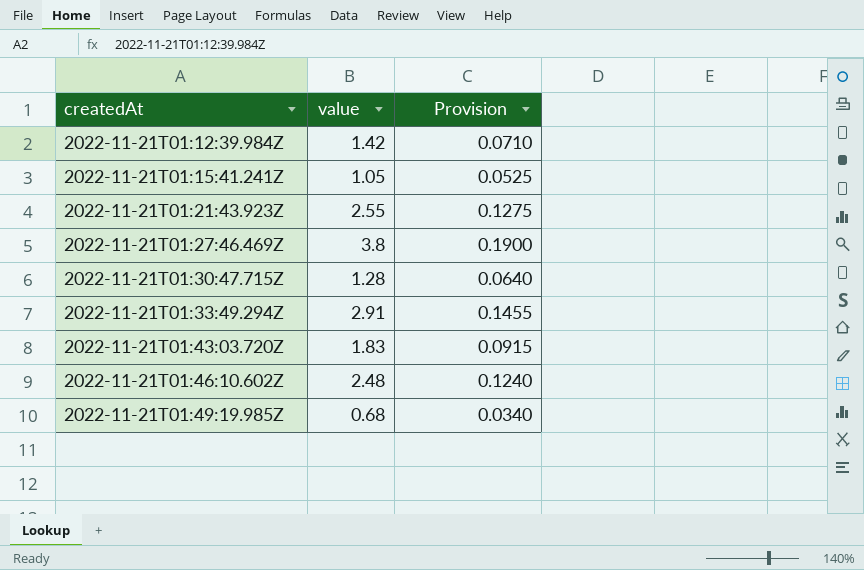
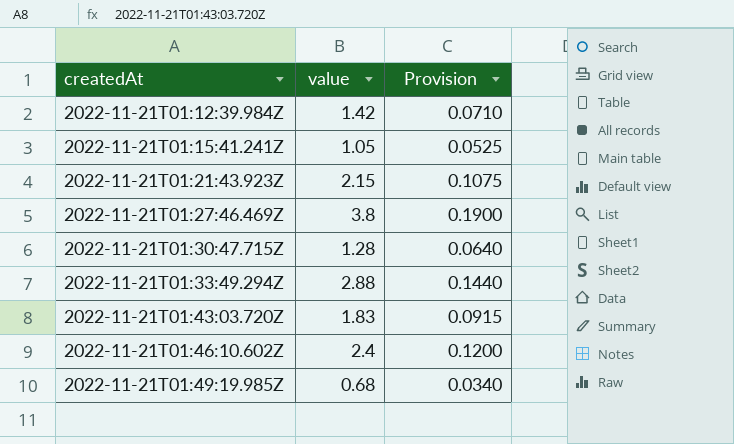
2022-11-21T01:21:43.923Z | value: 2.55 -> 2.15
2022-11-21T01:21:43.923Z | Provision: 0.1275 -> 0.1075
2022-11-21T01:33:49.294Z | value: 2.91 -> 2.88
2022-11-21T01:33:49.294Z | Provision: 0.1455 -> 0.1440
2022-11-21T01:46:10.602Z | value: 2.48 -> 2.4
2022-11-21T01:46:10.602Z | Provision: 0.1240 -> 0.1200

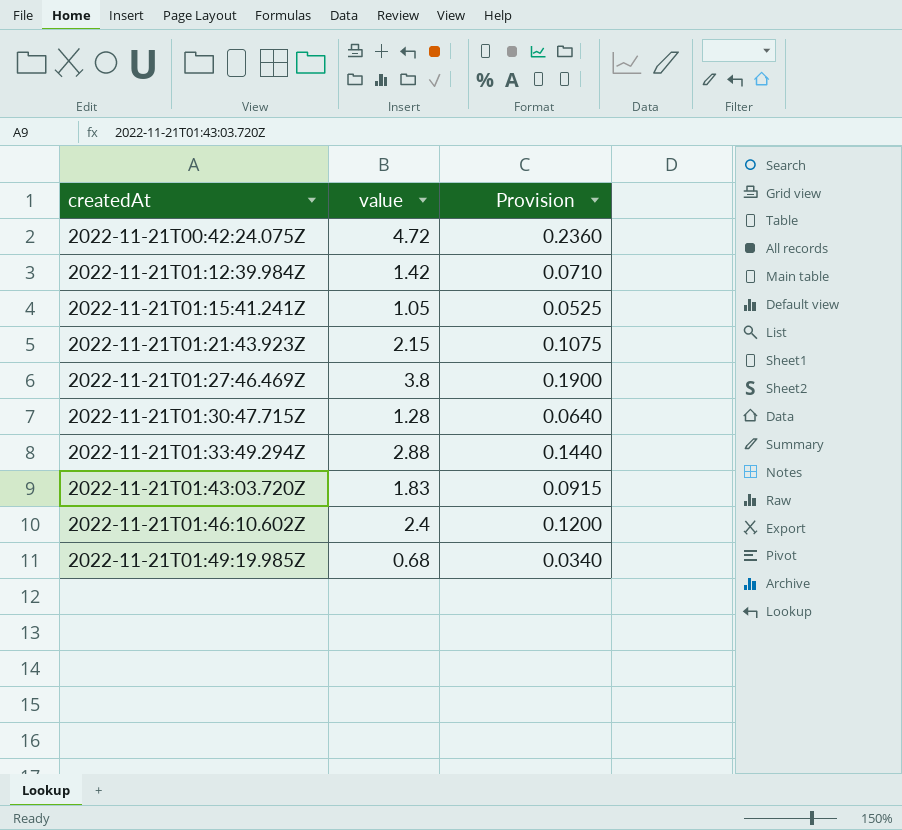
row 2022-11-21T00:42:24.075Z: none -> 4.72 | 0.2360

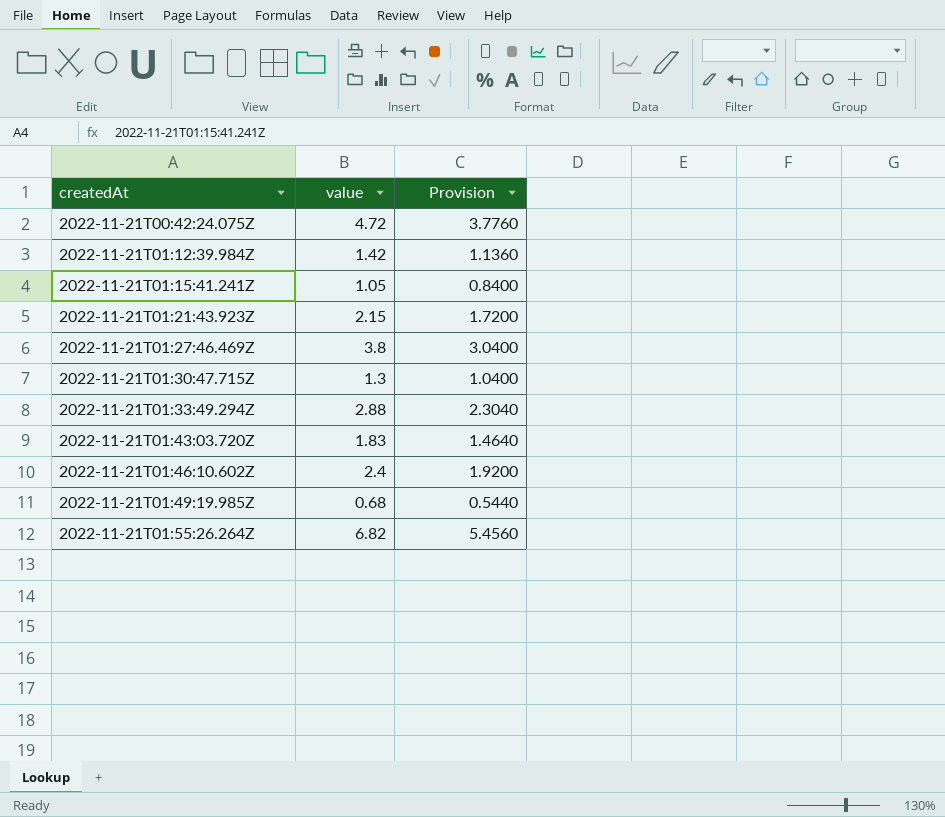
column Provision | formula: [value] * 0.05 -> [value] * 0.8
2022-11-21T01:30:47.715Z | value: 1.28 -> 1.3
row 2022-11-21T01:55:26.264Z: none -> 6.82 | 5.4560

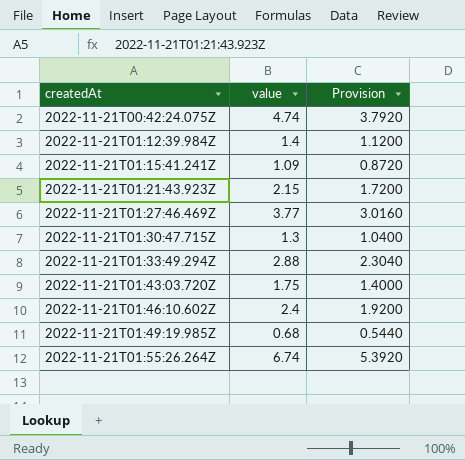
2022-11-21T00:42:24.075Z | value: 4.72 -> 4.74
2022-11-21T00:42:24.075Z | Provision: 3.7760 -> 3.7920
2022-11-21T01:12:39.984Z | value: 1.42 -> 1.4
2022-11-21T01:12:39.984Z | Provision: 1.1360 -> 1.1200
2022-11-21T01:15:41.241Z | value: 1.05 -> 1.09
2022-11-21T01:15:41.241Z | Provision: 0.8400 -> 0.8720
2022-11-21T01:27:46.469Z | value: 3.8 -> 3.77
2022-11-21T01:27:46.469Z | Provision: 3.0400 -> 3.0160
2022-11-21T01:43:03.720Z | value: 1.83 -> 1.75
2022-11-21T01:43:03.720Z | Provision: 1.4640 -> 1.4000
2022-11-21T01:55:26.264Z | value: 6.82 -> 6.74
2022-11-21T01:55:26.264Z | Provision: 5.4560 -> 5.3920

